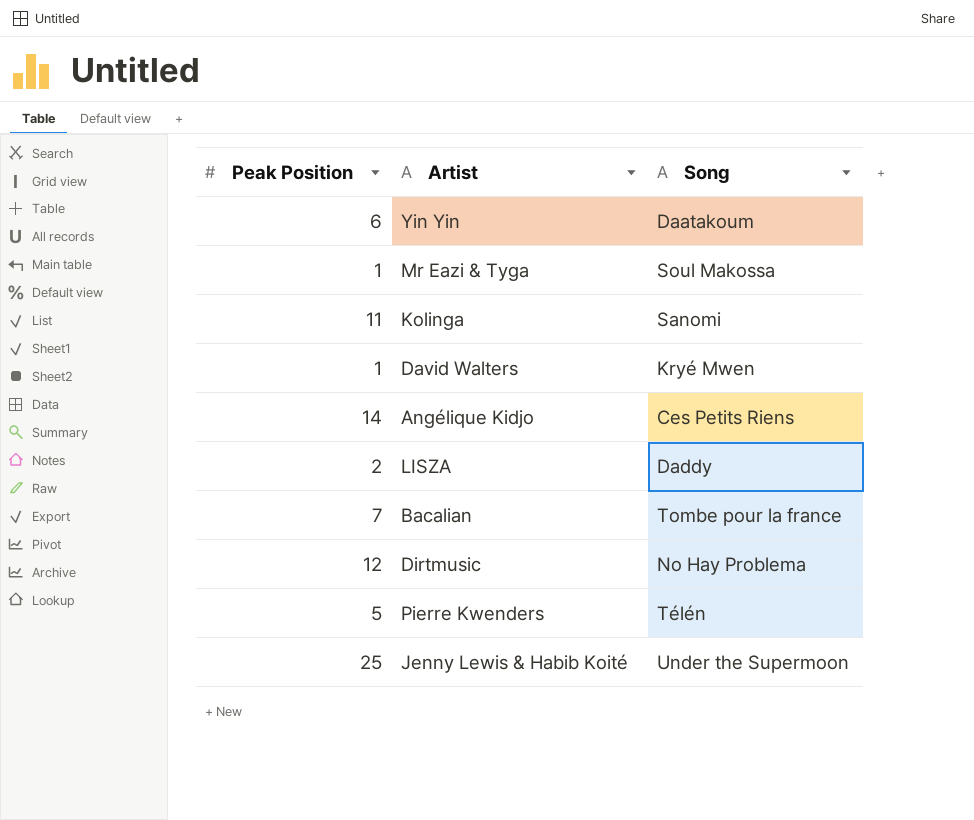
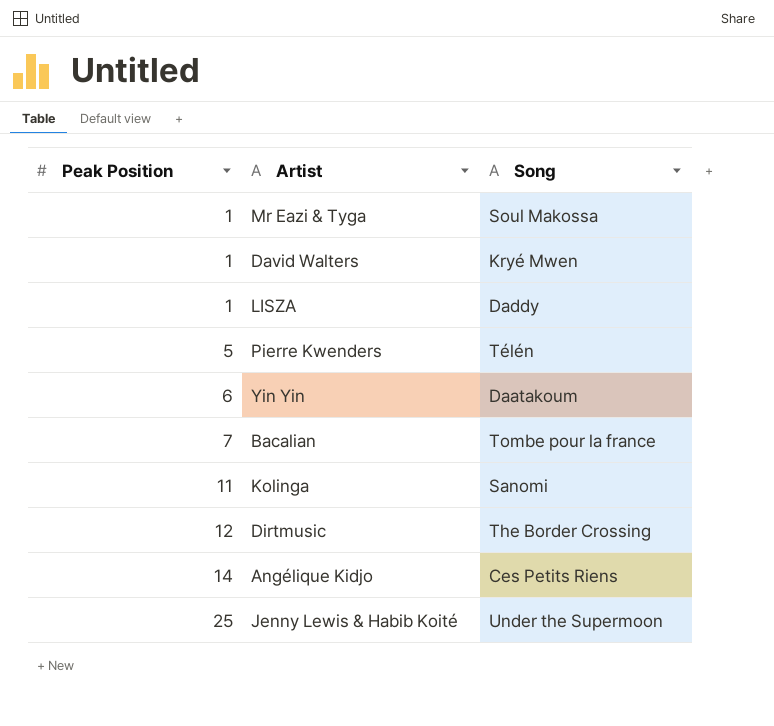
row order: none -> Peak Position ascending
LISZA | Peak Position: 2 -> 1
Dirtmusic | Song: No Hay Problema -> The Border Crossing

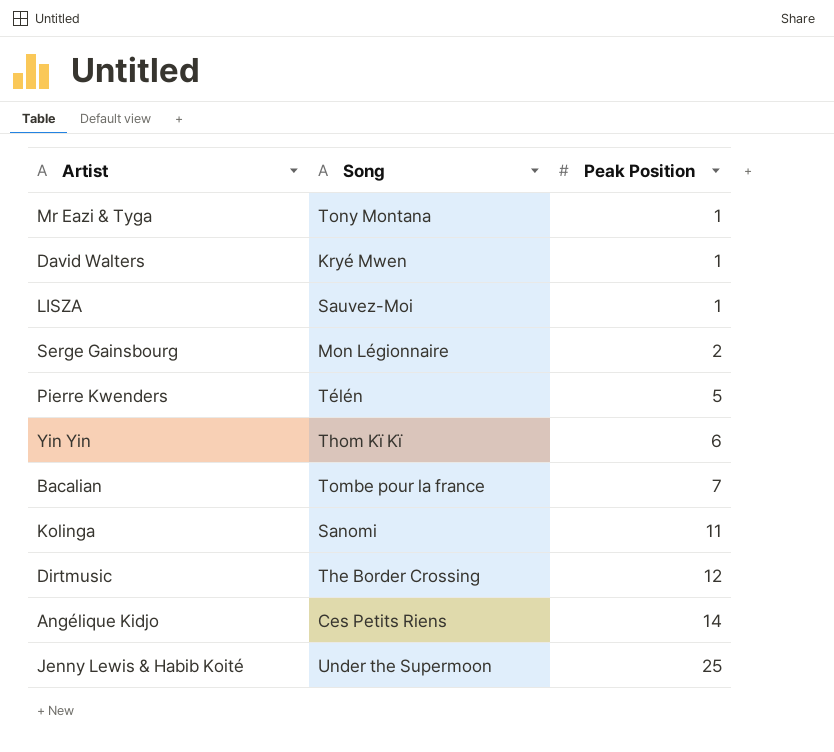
column Peak Position | position: 1 -> 3
Mr Eazi & Tyga | Song: Soul Makossa -> Tony Montana
LISZA | Song: Daddy -> Sauvez-Moi
row Serge Gainsbourg: none -> Mon Légionnaire | 2
Yin Yin | Song: Daatakoum -> Thom Kï Kï

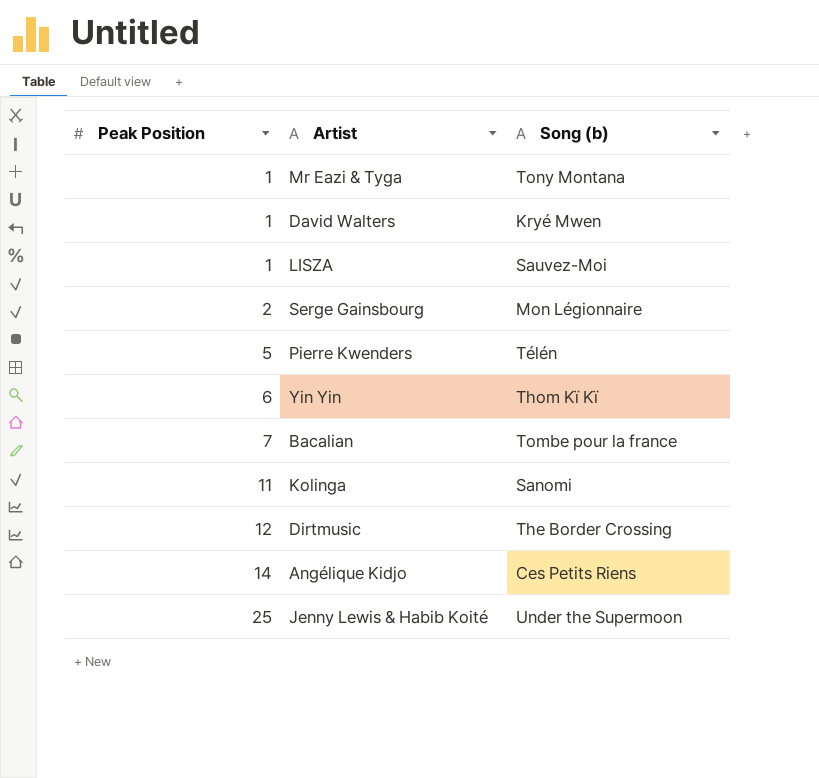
column Peak Position | position: 3 -> 1
column name: Song -> Song (b)

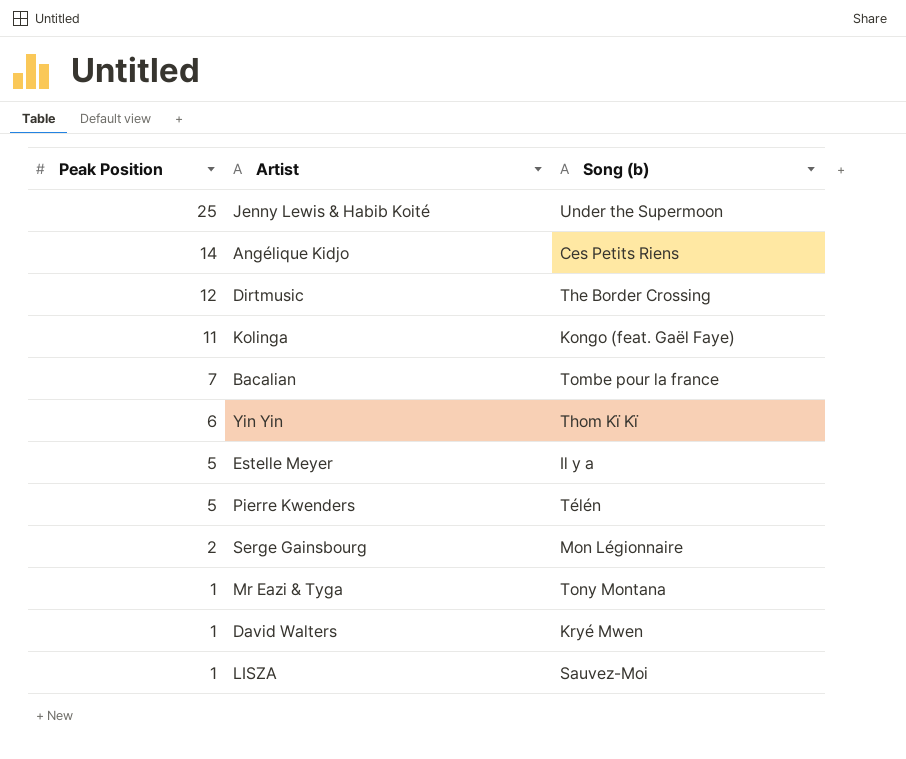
row order: Peak Position ascending -> Peak Position descending
Kolinga | Song (b): Sanomi -> Kongo (feat. Gaël Faye)
row Estelle Meyer: none -> 5 | Il y a

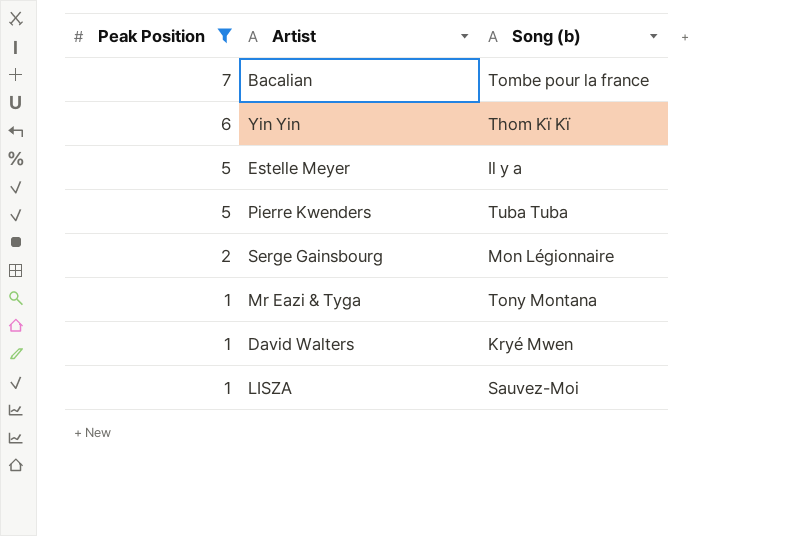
filter: none -> Peak Position <= 7
Pierre Kwenders | Song (b): Télén -> Tuba Tuba

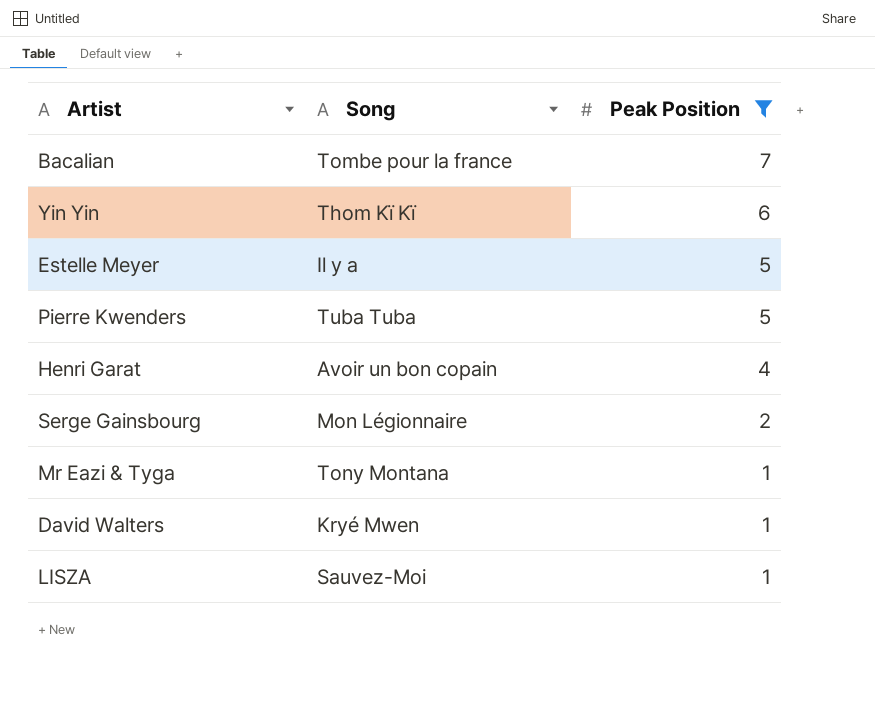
column name: Song (b) -> Song
column Peak Position | position: 1 -> 3
row Henri Garat: none -> Avoir un bon copain | 4

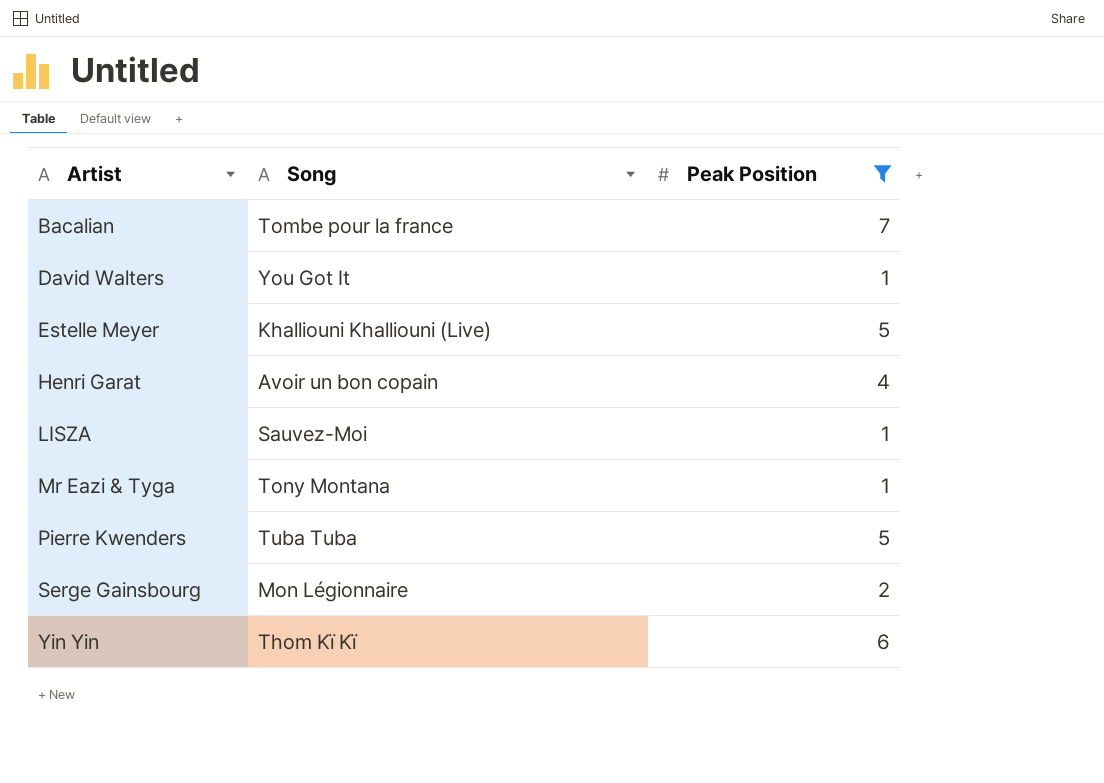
row order: Peak Position descending -> Artist ascending
David Walters | Song: Kryé Mwen -> You Got It
Estelle Meyer | Song: Il y a -> Khalliouni Khalliouni (Live)

